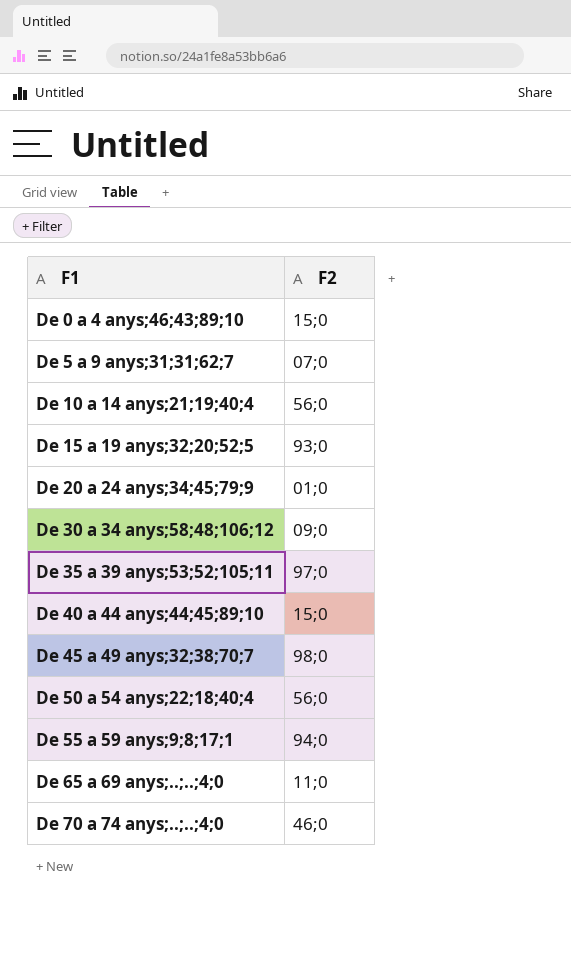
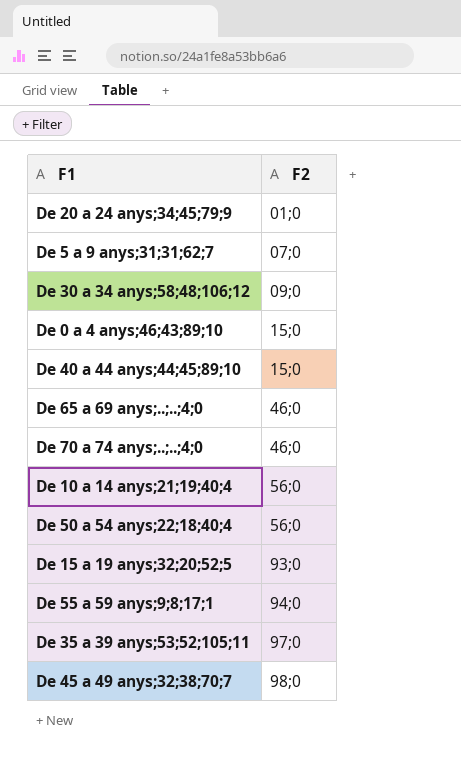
row order: F1 ascending -> F2 ascending
De 65 a 69 anys;..;..;4;0 | F2: 11;0 -> 46;0

